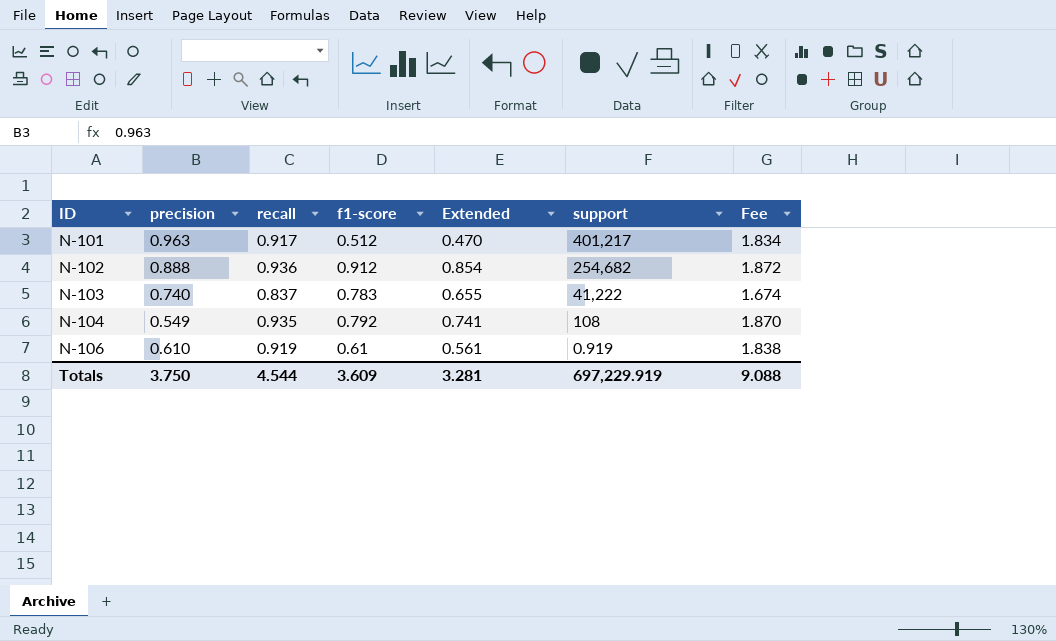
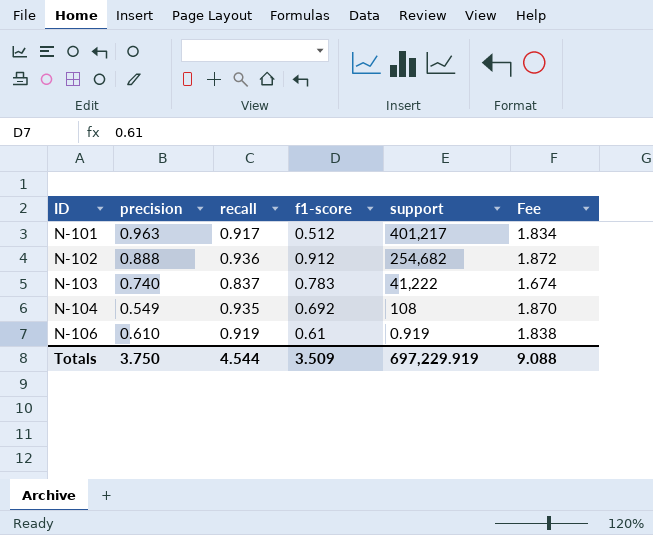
column Extended | formula: [recall] * [f1-score] -> none
N-104 | f1-score: 0.792 -> 0.692
Totals | f1-score: 3.609 -> 3.509

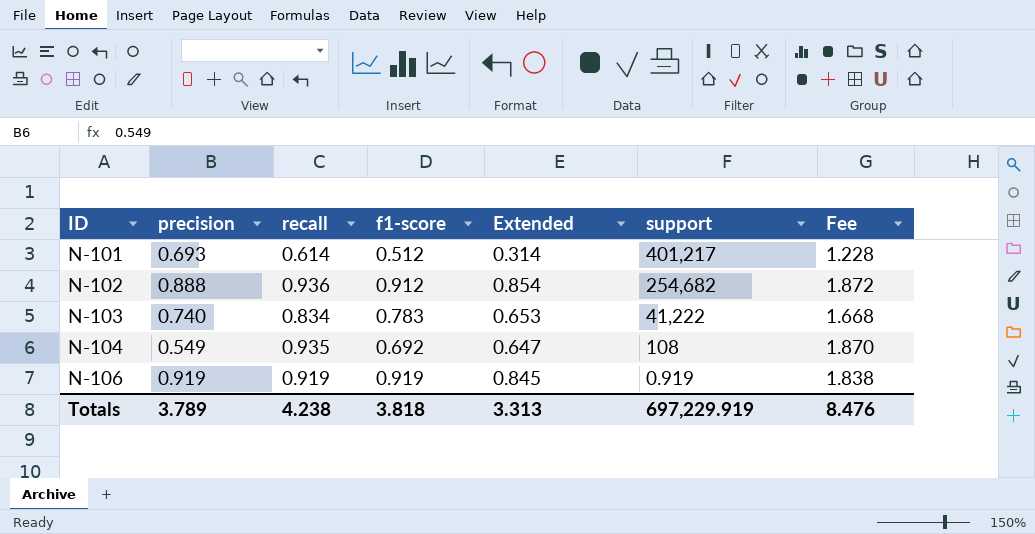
column Extended | formula: none -> [recall] * [f1-score]
N-101 | precision: 0.963 -> 0.693
N-101 | recall: 0.917 -> 0.614
N-101 | Fee: 1.834 -> 1.228
N-103 | recall: 0.837 -> 0.834
N-103 | Fee: 1.674 -> 1.668
N-106 | precision: 0.610 -> 0.919
N-106 | f1-score: 0.61 -> 0.919
Totals | precision: 3.750 -> 3.789
Totals | recall: 4.544 -> 4.238
Totals | f1-score: 3.509 -> 3.818
Totals | Fee: 9.088 -> 8.476

